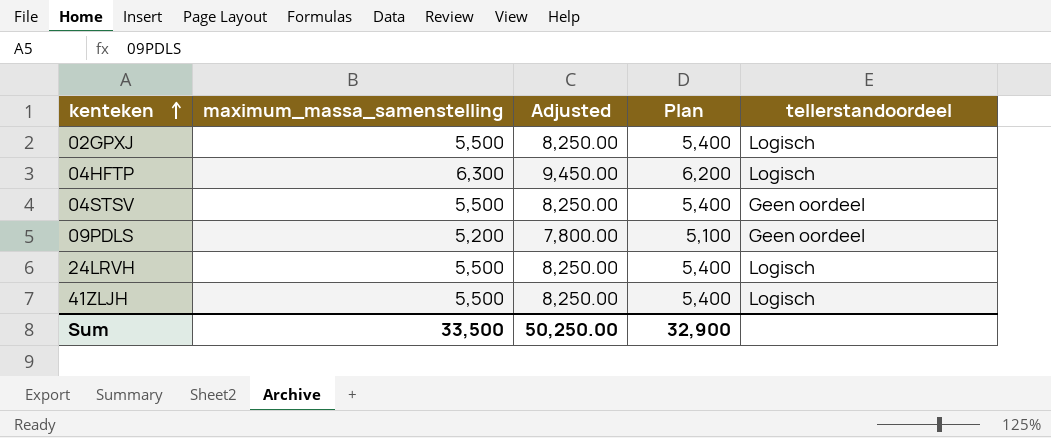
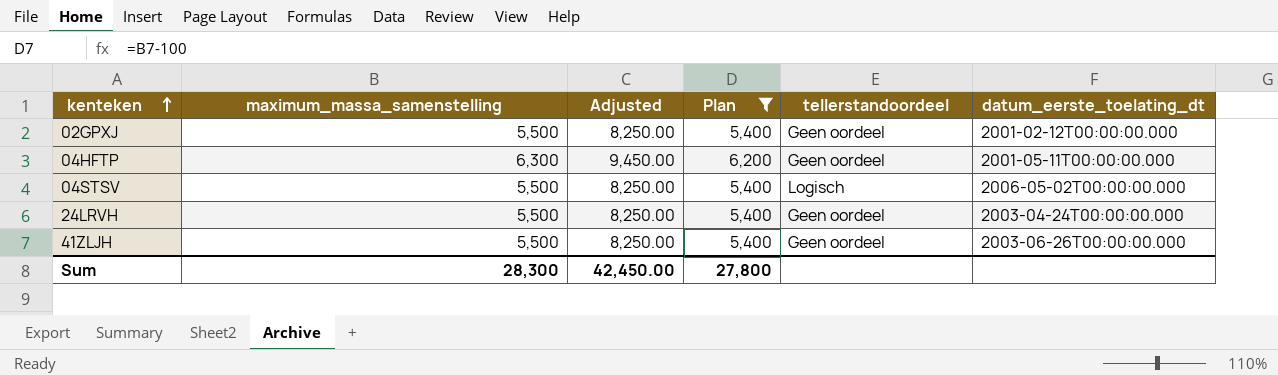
filter: none -> Plan != 5,100
column datum_eerste_toelating_dt | position: none -> 6
02GPXJ | tellerstandoordeel: Logisch -> Geen oordeel
04HFTP | tellerstandoordeel: Logisch -> Geen oordeel
04STSV | tellerstandoordeel: Geen oordeel -> Logisch
24LRVH | tellerstandoordeel: Logisch -> Geen oordeel
41ZLJH | tellerstandoordeel: Logisch -> Geen oordeel
Sum | maximum_massa_samenstelling: 33,500 -> 28,300
Sum | Adjusted: 50,250.00 -> 42,450.00
Sum | Plan: 32,900 -> 27,800

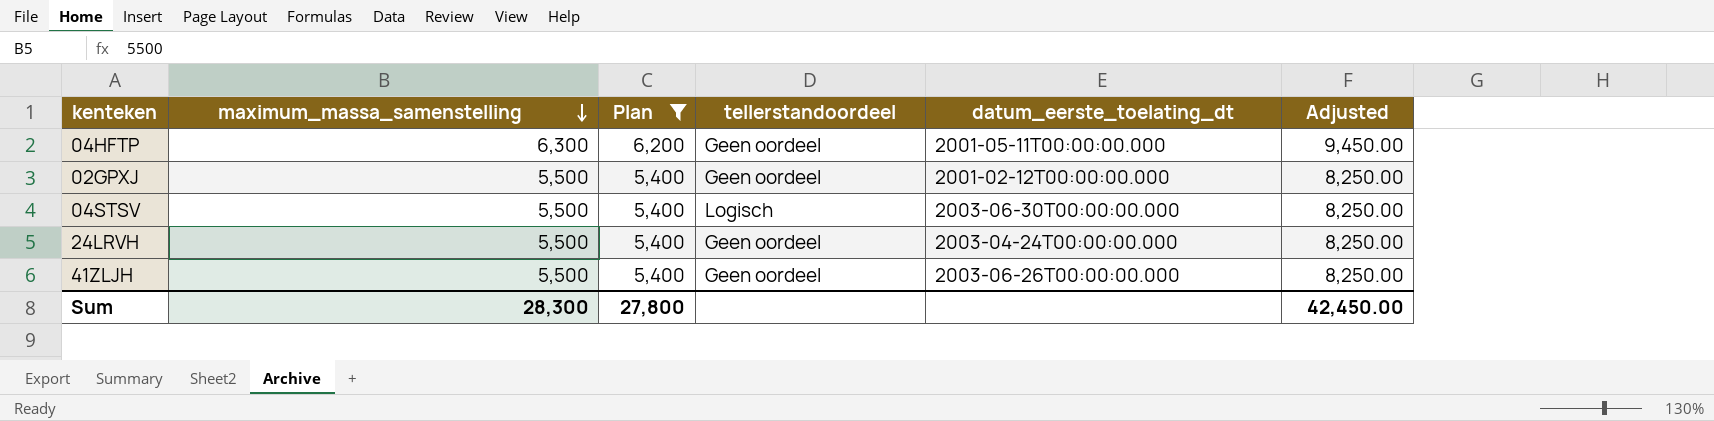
row order: kenteken ascending -> maximum_massa_samenstelling descending
column Adjusted | position: 3 -> 6
04STSV | datum_eerste_toelating_dt: 2006-05-02T00:00:00.000 -> 2003-06-30T00:00:00.000

